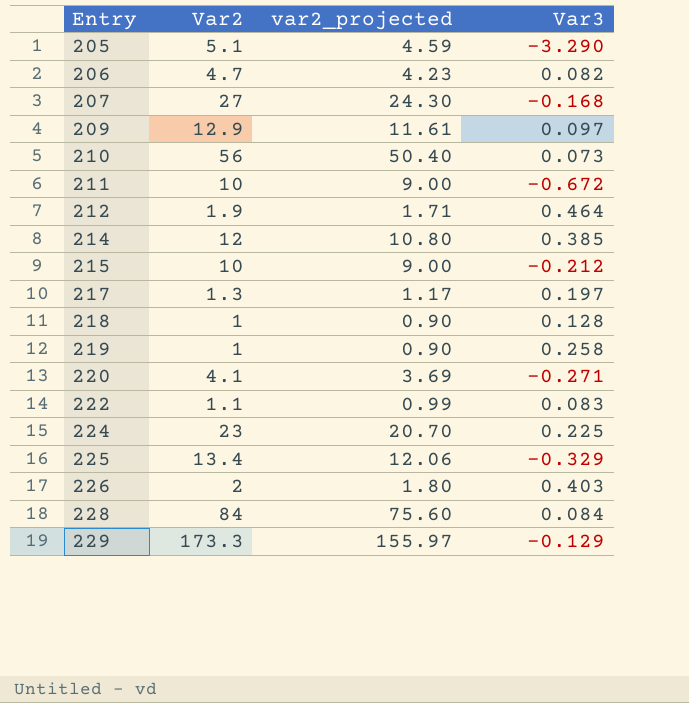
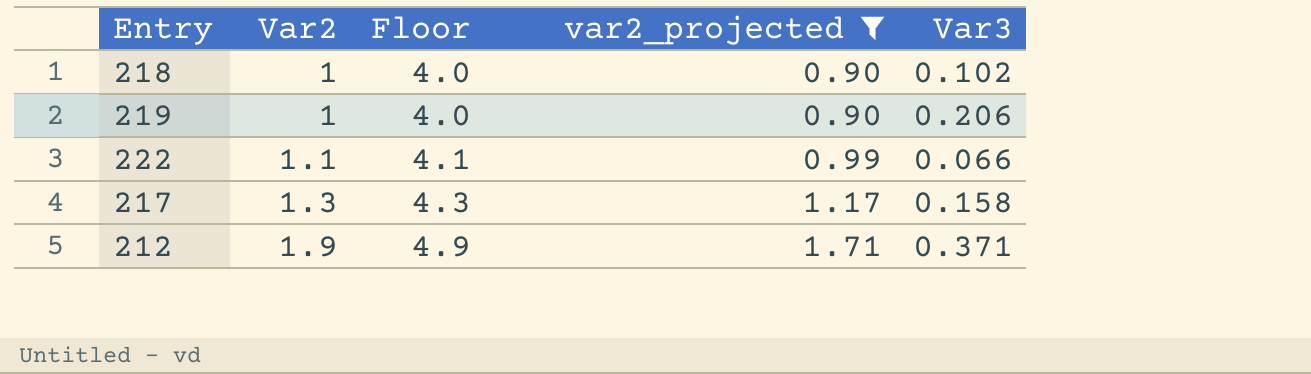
filter: none -> var2_projected <= 1.71
row order: Entry ascending -> Var2 ascending
column Floor | formula: none -> [Var2] + 3
218 | Var3: 0.128 -> 0.102
219 | Var3: 0.258 -> 0.206
222 | Var3: 0.083 -> 0.066
217 | Var3: 0.197 -> 0.158
212 | Var3: 0.464 -> 0.371

